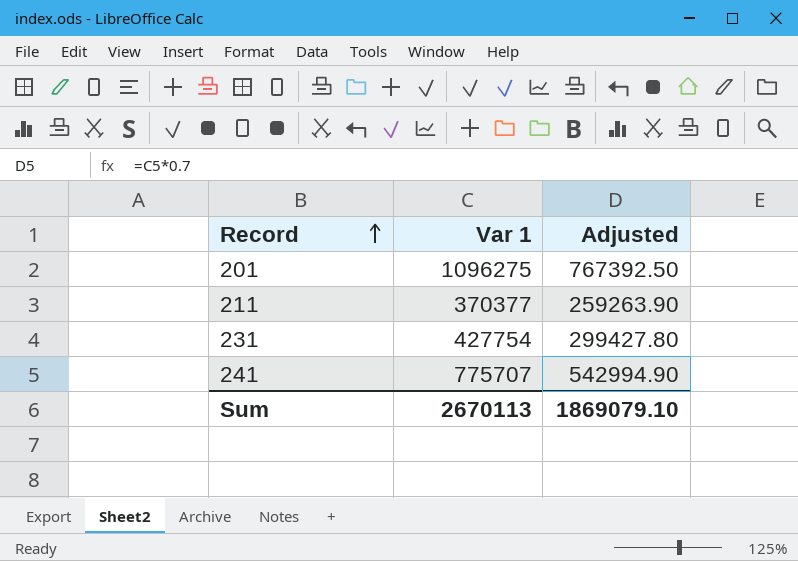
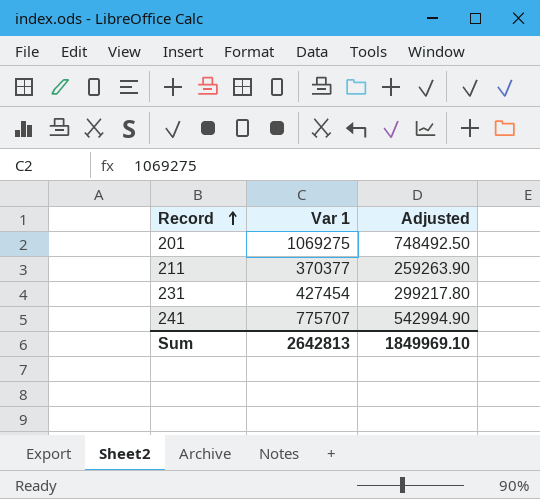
201 | Var 1: 1096275 -> 1069275
201 | Adjusted: 767392.50 -> 748492.50
231 | Var 1: 427754 -> 427454
231 | Adjusted: 299427.80 -> 299217.80
Sum | Var 1: 2670113 -> 2642813
Sum | Adjusted: 1869079.10 -> 1849969.10

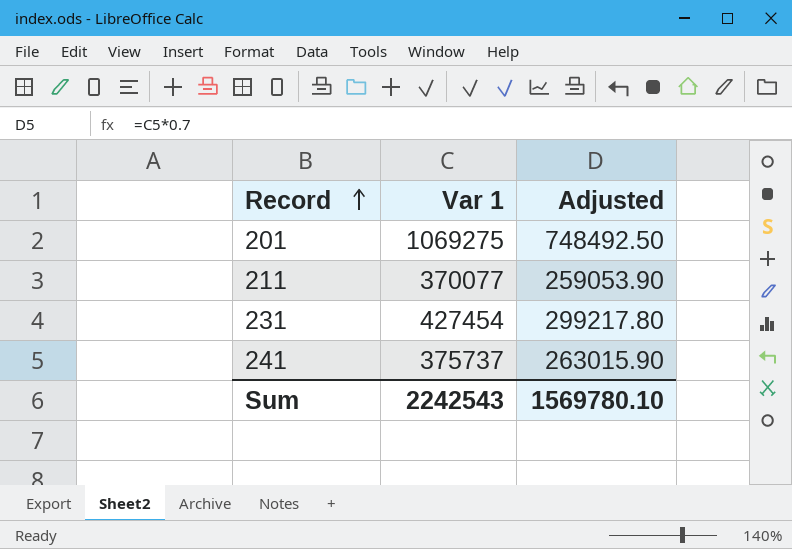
211 | Var 1: 370377 -> 370077
211 | Adjusted: 259263.90 -> 259053.90
241 | Var 1: 775707 -> 375737
241 | Adjusted: 542994.90 -> 263015.90
Sum | Var 1: 2642813 -> 2242543
Sum | Adjusted: 1849969.10 -> 1569780.10

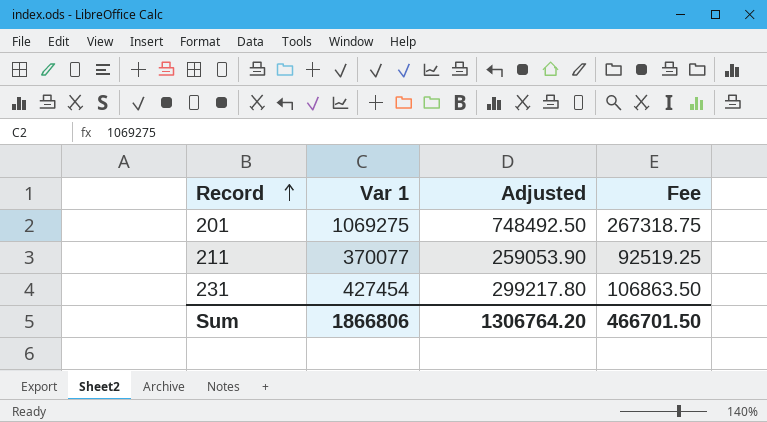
column Fee | formula: none -> [Var 1] * 0.25
row 241: 375737 | 263015.90 -> none
Sum | Var 1: 2242543 -> 1866806
Sum | Adjusted: 1569780.10 -> 1306764.20

